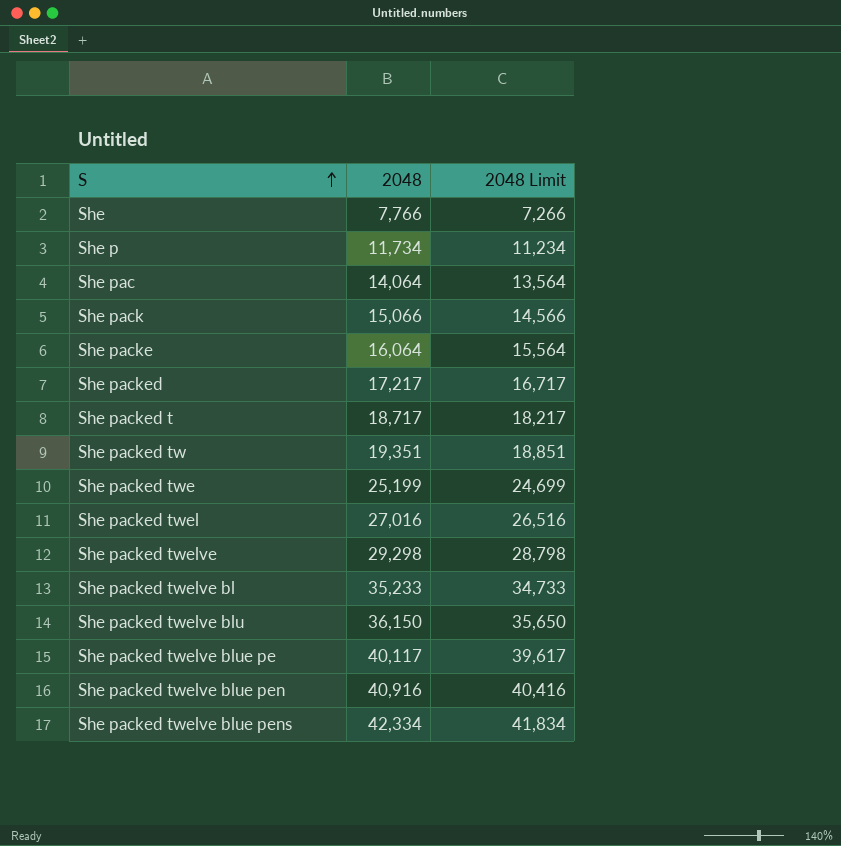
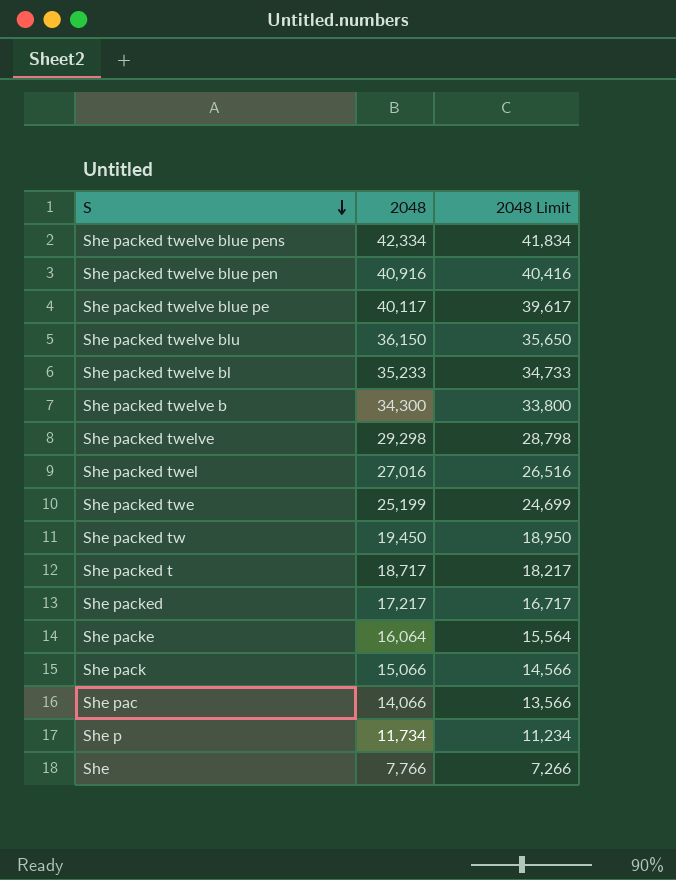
row order: S ascending -> S descending
row She packed twelve b: none -> 34,300 | 33,800
She packed tw | 2048: 19,351 -> 19,450
She packed tw | 2048 Limit: 18,851 -> 18,950
She pac | 2048: 14,064 -> 14,066
She pac | 2048 Limit: 13,564 -> 13,566

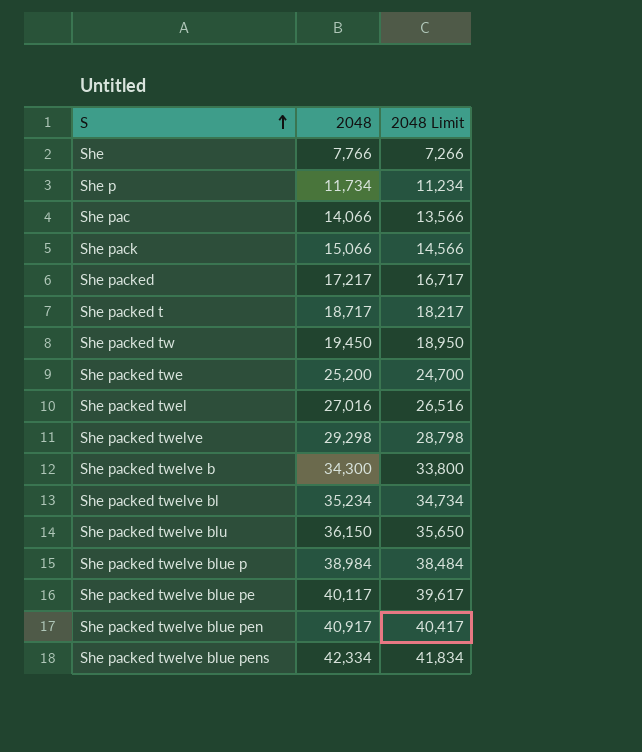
row order: S descending -> S ascending
row She packe: 16,064 | 15,564 -> none
She packed twe | 2048: 25,199 -> 25,200
She packed twe | 2048 Limit: 24,699 -> 24,700
She packed twelve bl | 2048: 35,233 -> 35,234
She packed twelve bl | 2048 Limit: 34,733 -> 34,734
row She packed twelve blue p: none -> 38,984 | 38,484
She packed twelve blue pen | 2048: 40,916 -> 40,917
She packed twelve blue pen | 2048 Limit: 40,416 -> 40,417

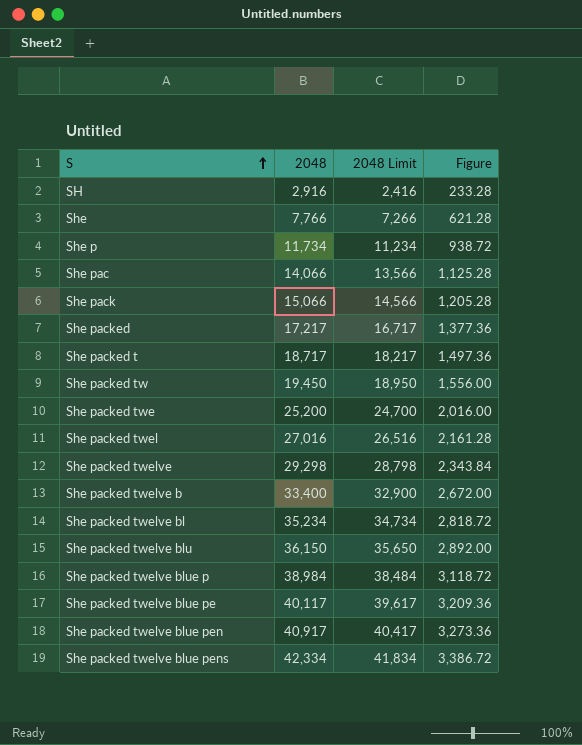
column Figure | formula: none -> [2048] * 0.08
row SH: none -> 2,916 | 2,416 | 233.28
She packed twelve b | 2048: 34,300 -> 33,400
She packed twelve b | 2048 Limit: 33,800 -> 32,900

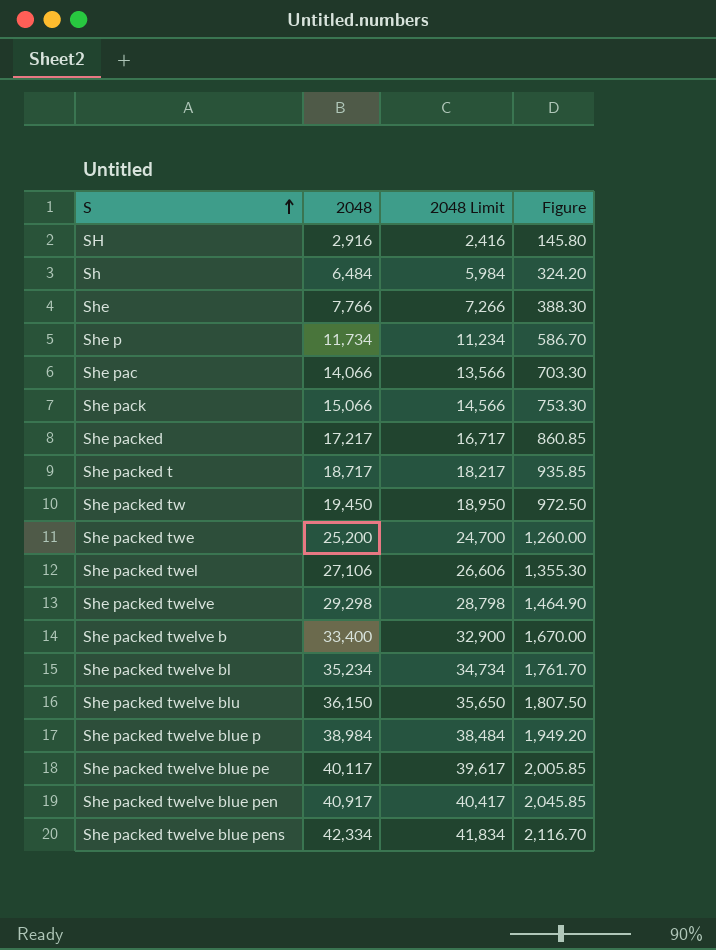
column Figure | formula: [2048] * 0.08 -> [2048] * 0.05
row Sh: none -> 6,484 | 5,984 | 324.20
She packed twel | 2048: 27,016 -> 27,106
She packed twel | 2048 Limit: 26,516 -> 26,606

